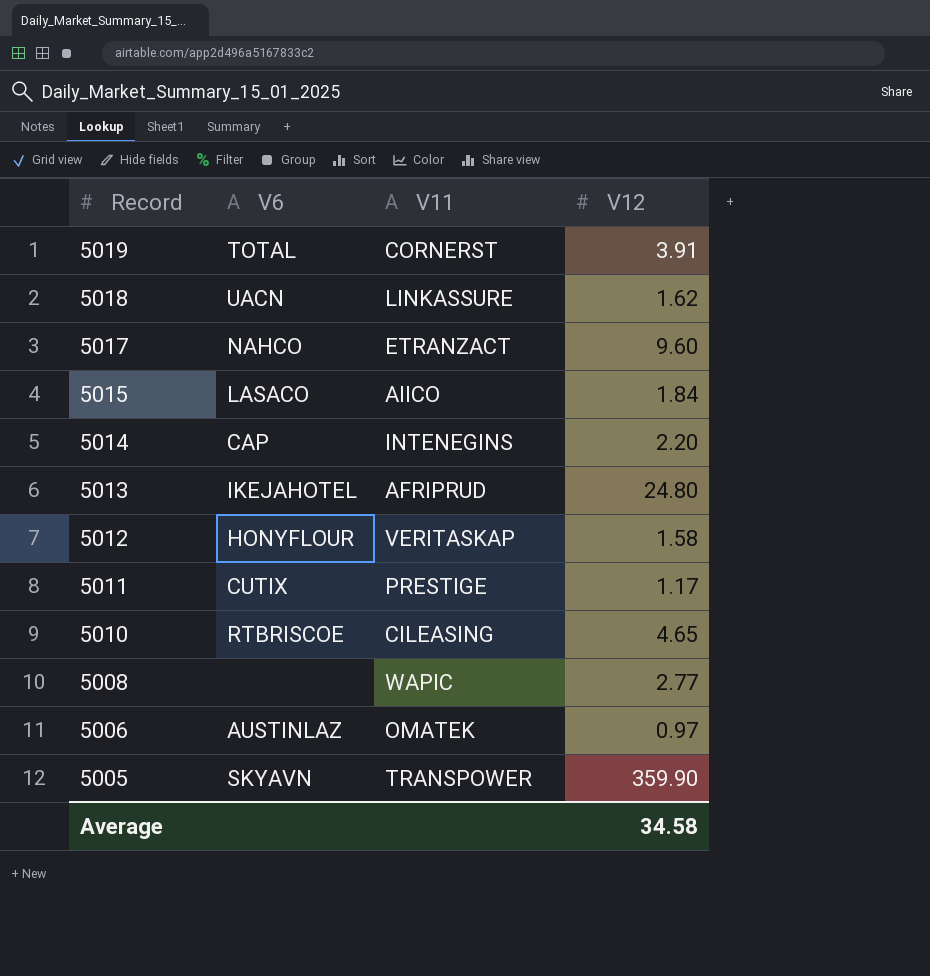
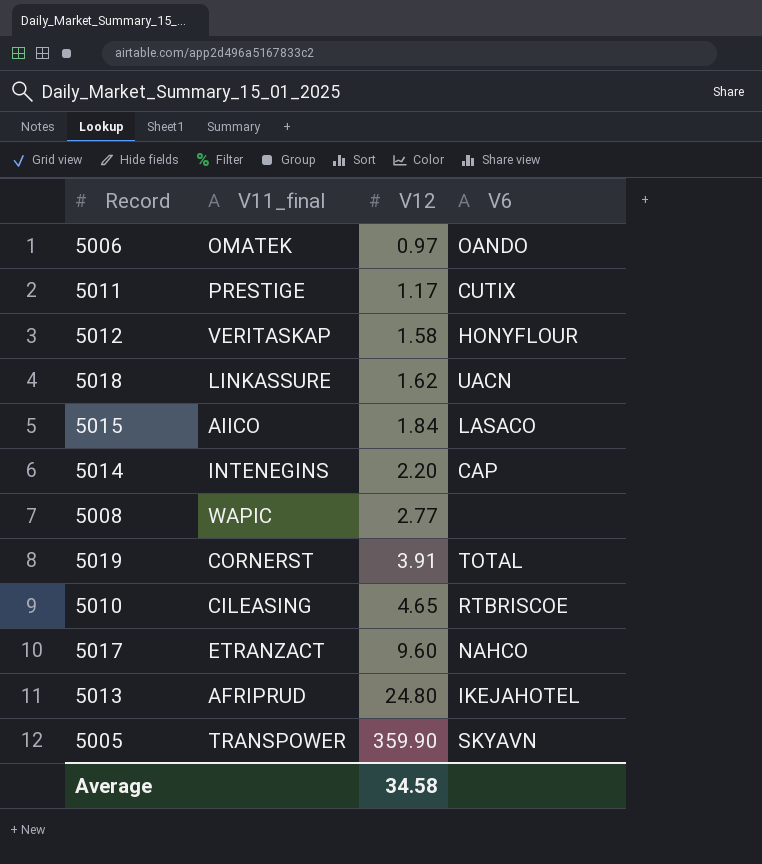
row order: Record descending -> V12 ascending
column name: V11 -> V11_final
column V6 | position: 2 -> 4
5006 | V6: AUSTINLAZ -> OANDO

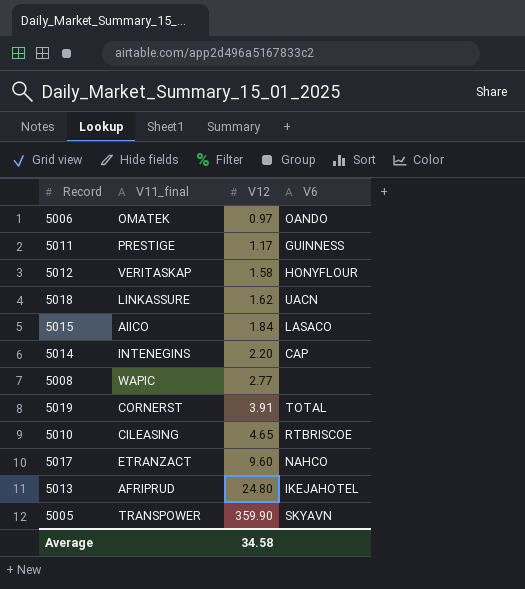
5011 | V6: CUTIX -> GUINNESS

